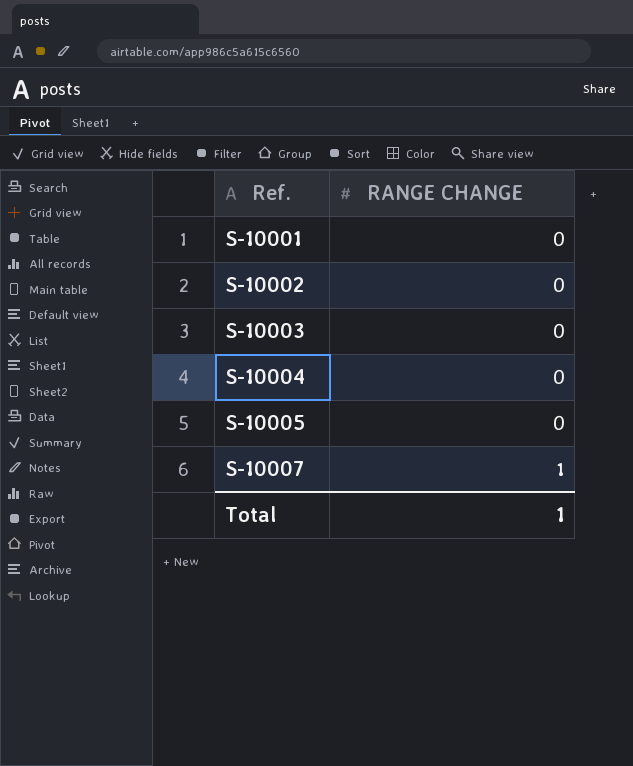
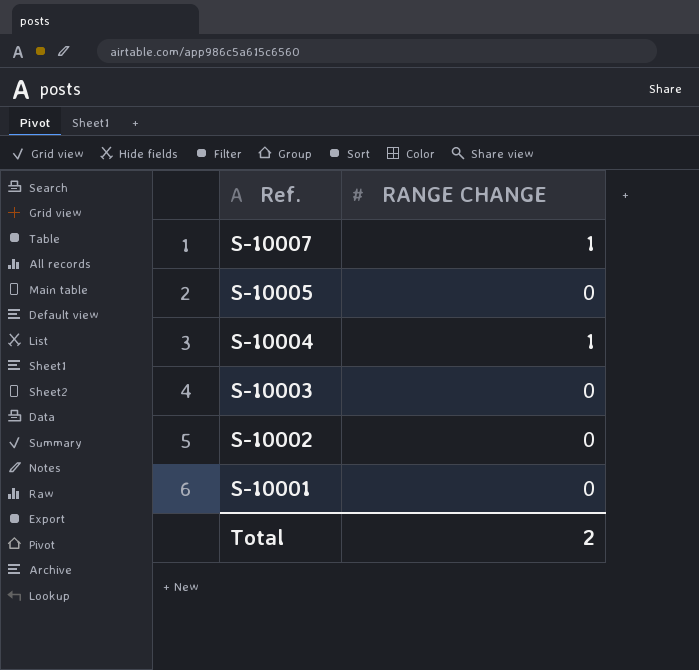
row order: Ref. ascending -> Ref. descending
S-10004 | RANGE CHANGE: 0 -> 1
Total | RANGE CHANGE: 1 -> 2

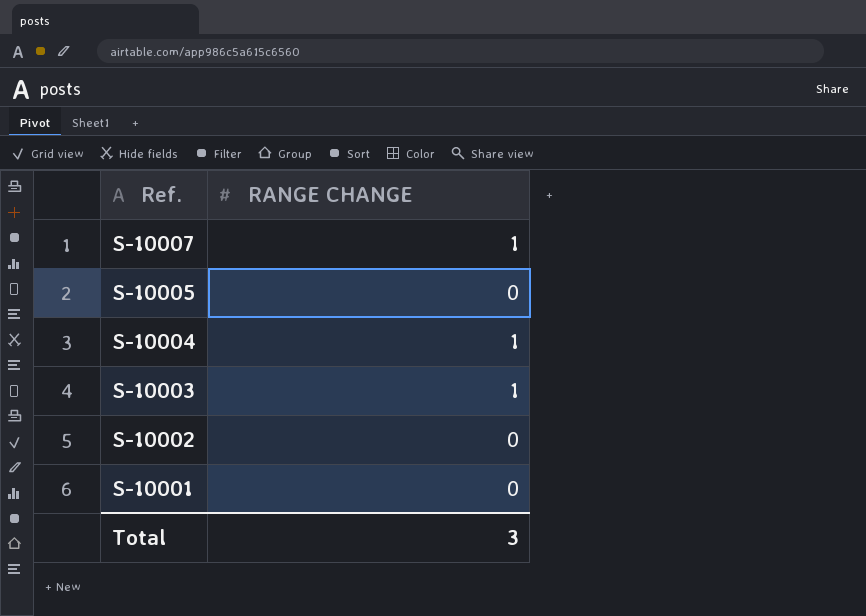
S-10003 | RANGE CHANGE: 0 -> 1
Total | RANGE CHANGE: 2 -> 3

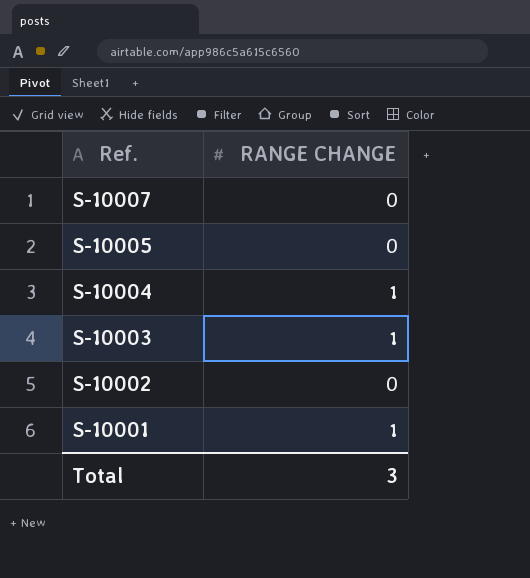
S-10007 | RANGE CHANGE: 1 -> 0
S-10001 | RANGE CHANGE: 0 -> 1

